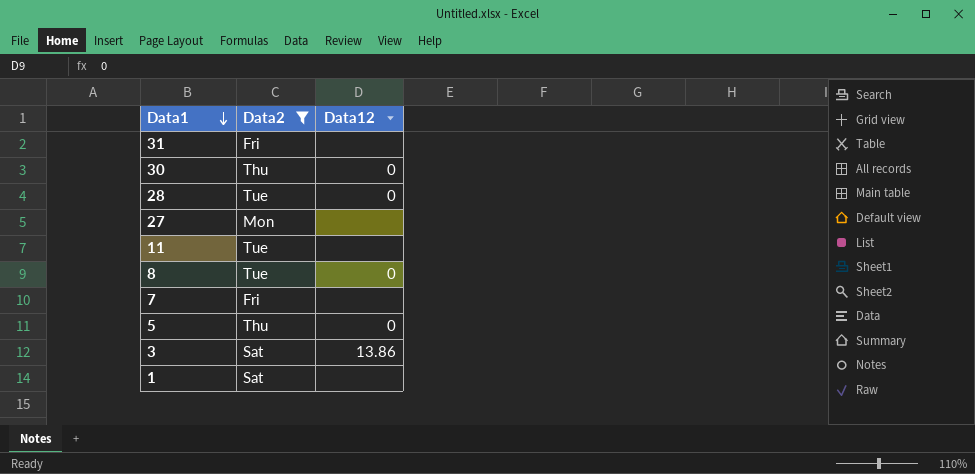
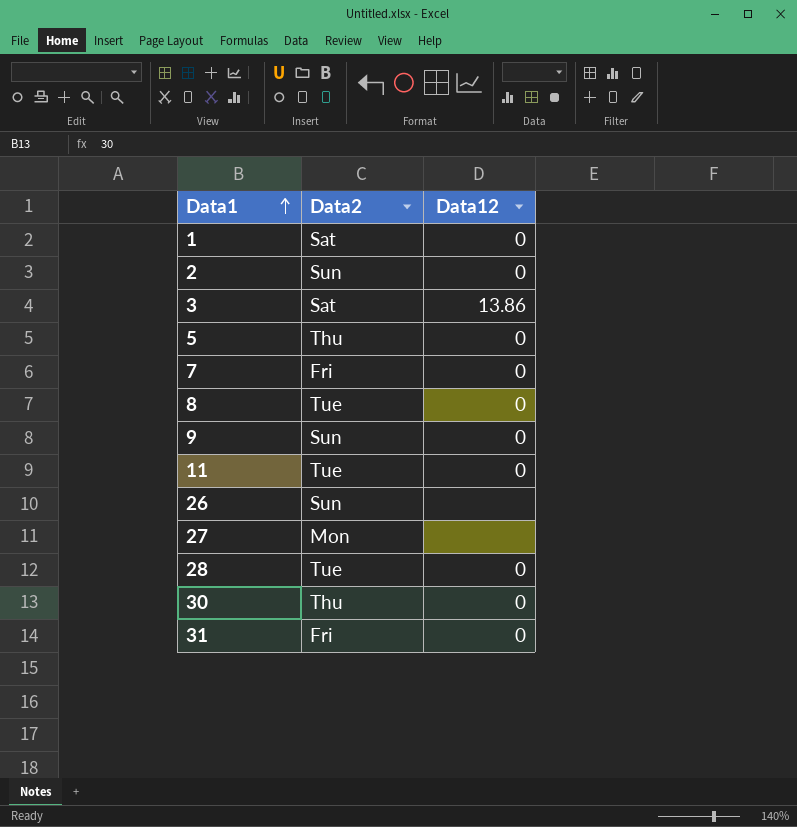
filter: Data2 != Sun -> none
row order: Data1 descending -> Data1 ascending
1 | Data12: none -> 0
7 | Data12: none -> 0
11 | Data12: none -> 0
31 | Data12: none -> 0

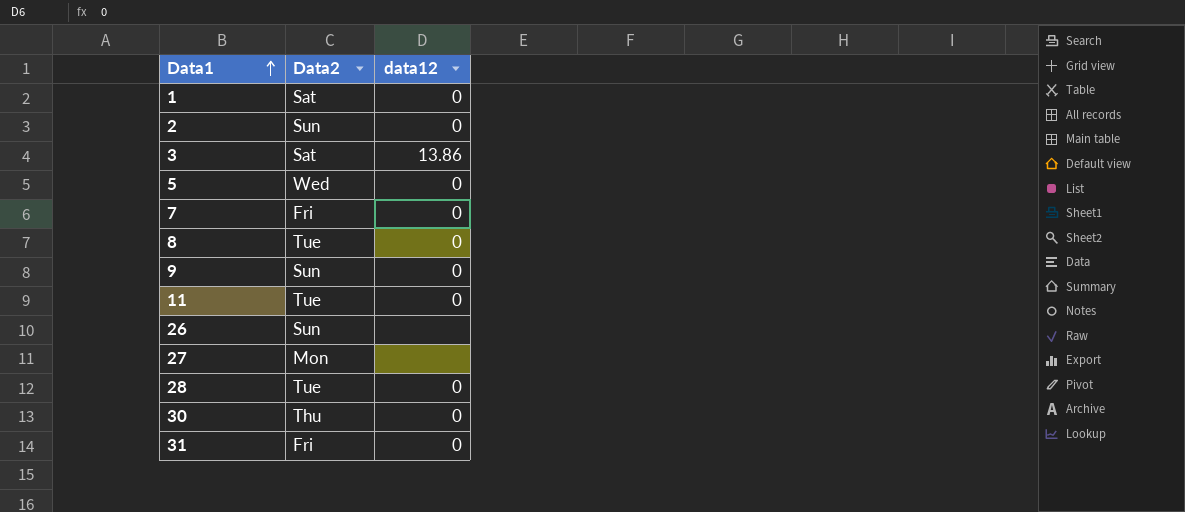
column name: Data12 -> data12
5 | Data2: Thu -> Wed

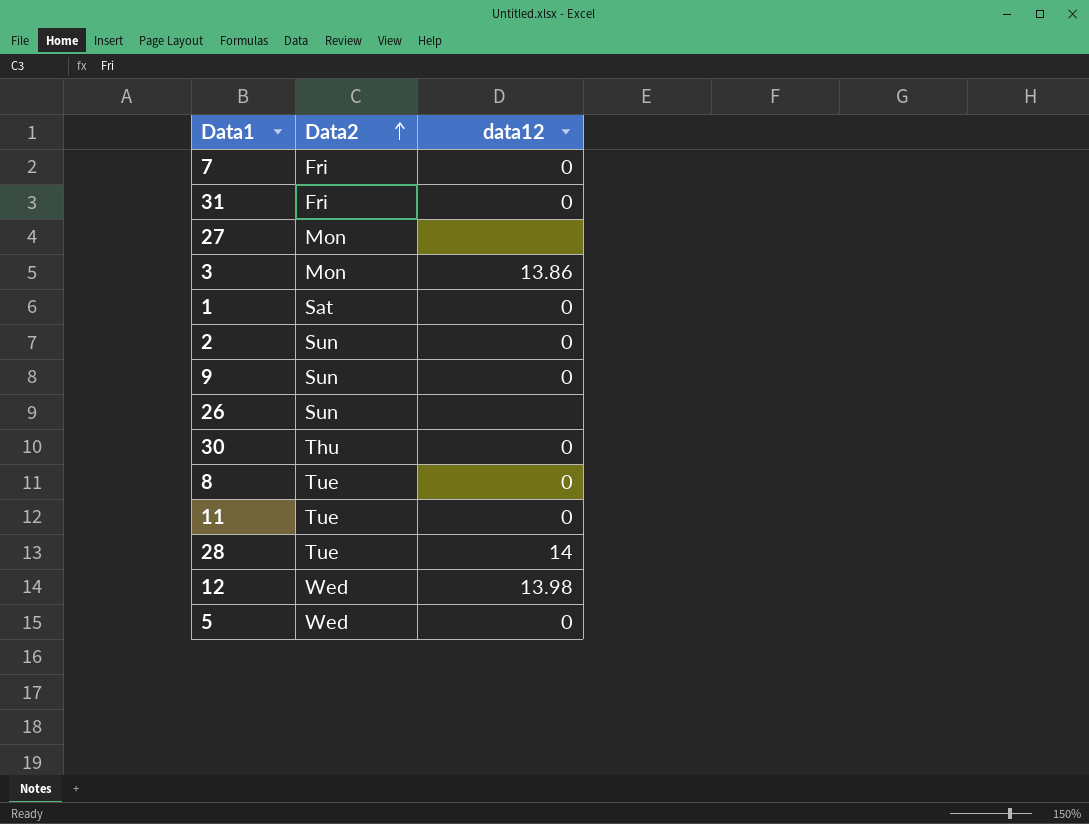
row order: Data1 ascending -> Data2 ascending
3 | Data2: Sat -> Mon
28 | data12: 0 -> 14
row 12: none -> Wed | 13.98

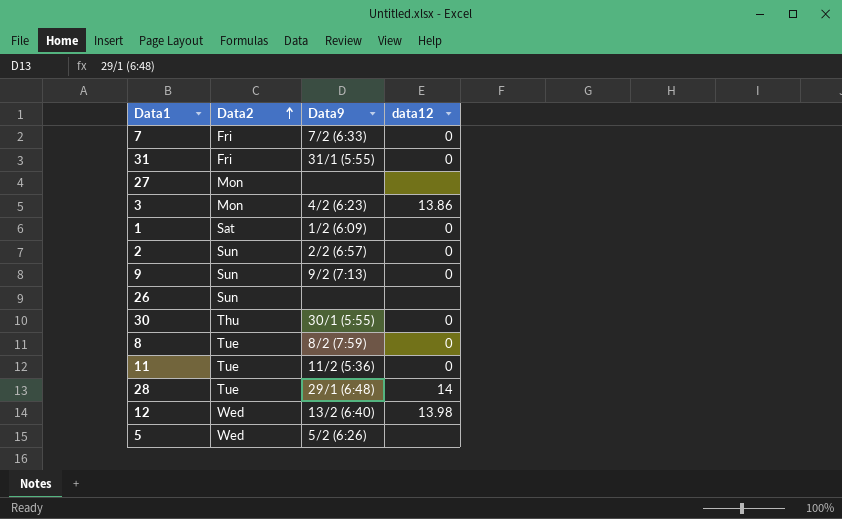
column Data9 | position: none -> 3
5 | data12: 0 -> none

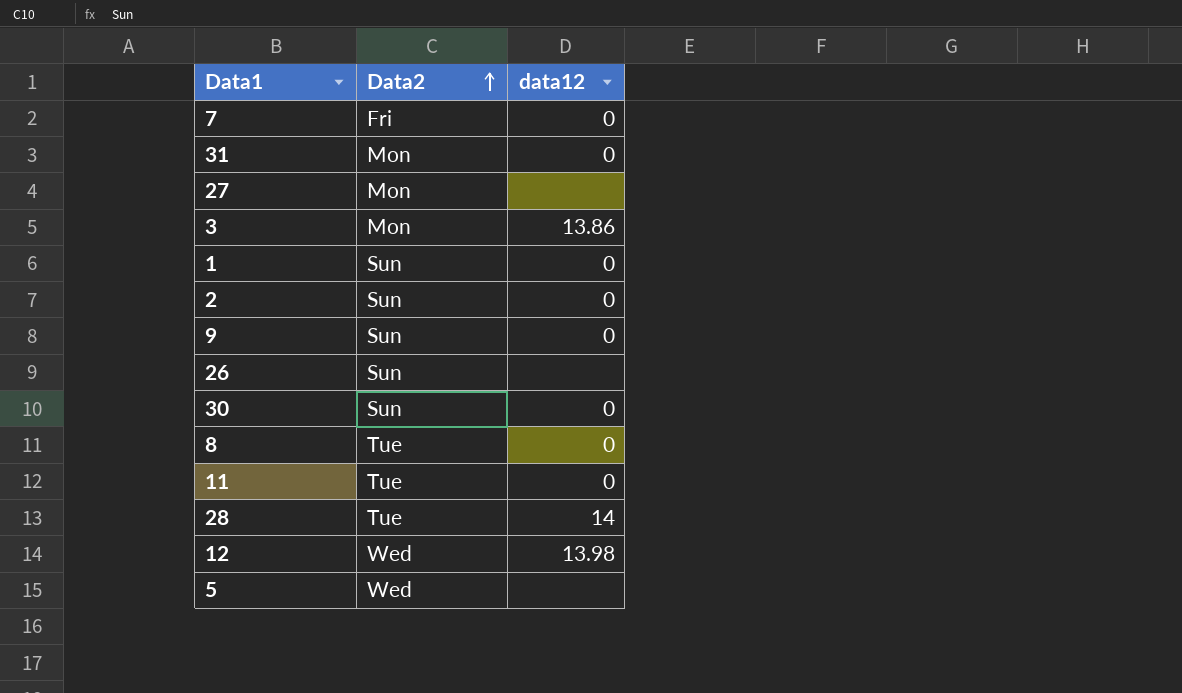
column Data9 | position: 3 -> none
31 | Data2: Fri -> Mon
1 | Data2: Sat -> Sun
30 | Data2: Thu -> Sun

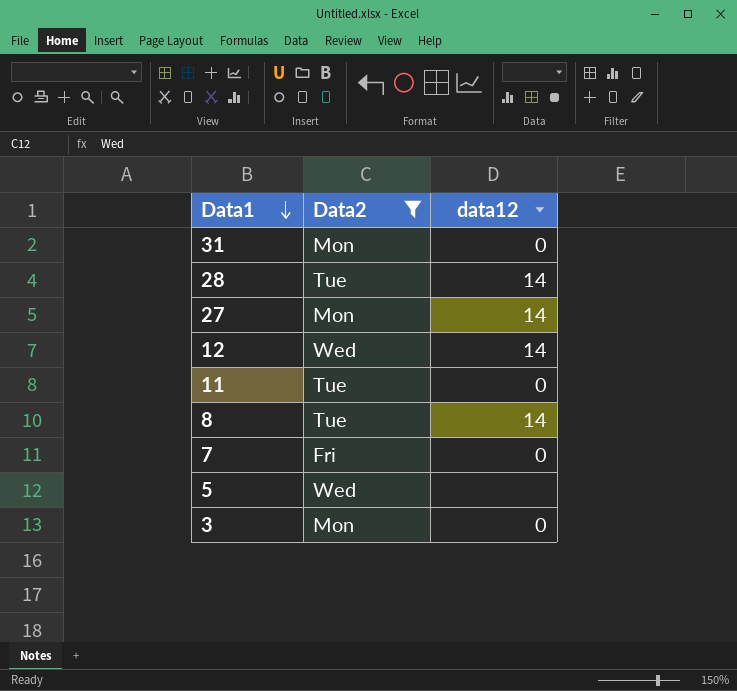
filter: none -> Data2 != Sun
row order: Data2 ascending -> Data1 descending
27 | data12: none -> 14
12 | data12: 13.98 -> 14
8 | data12: 0 -> 14
3 | data12: 13.86 -> 0

